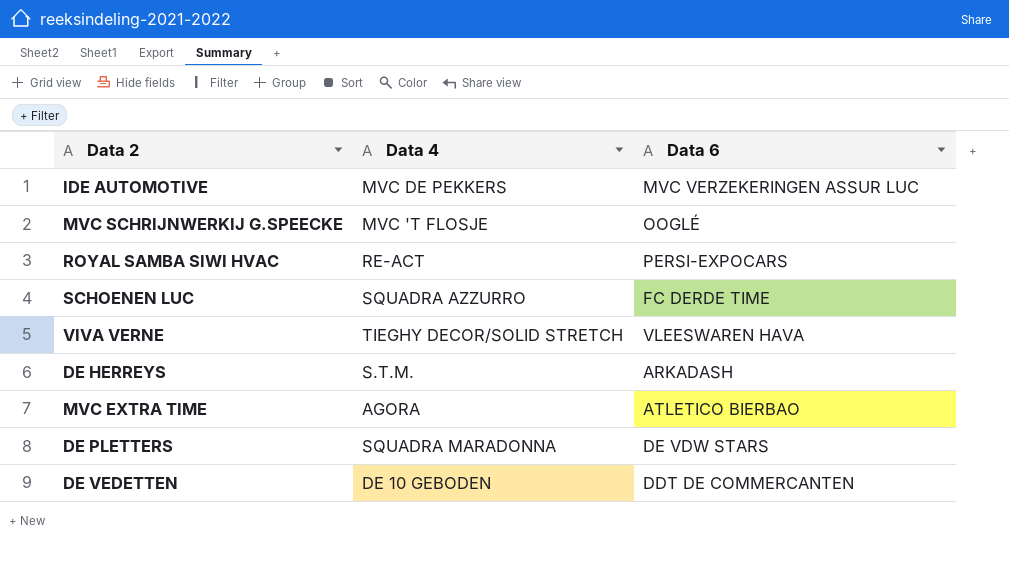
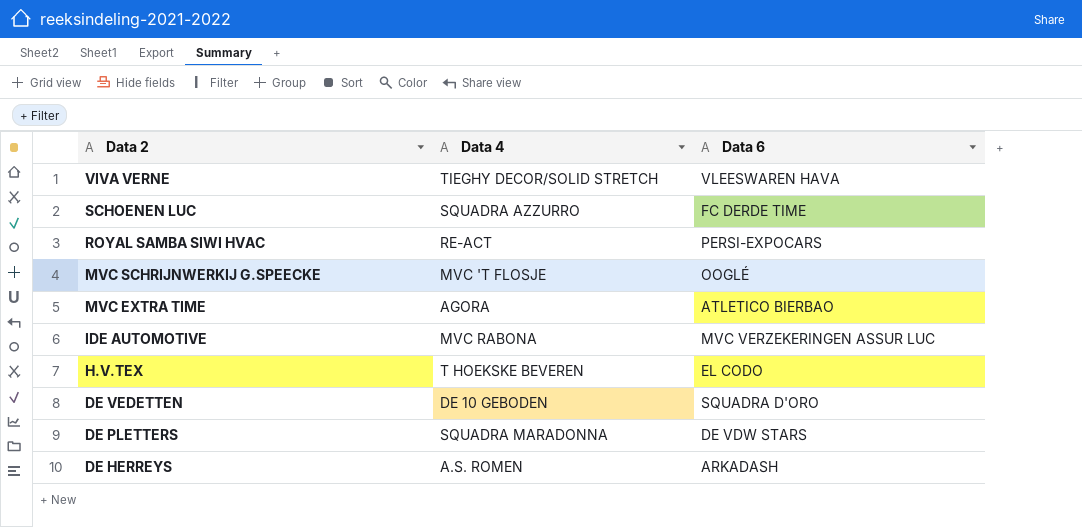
row order: none -> Data 2 descending
IDE AUTOMOTIVE | Data 4: MVC DE PEKKERS -> MVC RABONA
row H.V.TEX: none -> T HOEKSKE BEVEREN | EL CODO
DE VEDETTEN | Data 6: DDT DE COMMERCANTEN -> SQUADRA D'ORO
DE HERREYS | Data 4: S.T.M. -> A.S. ROMEN

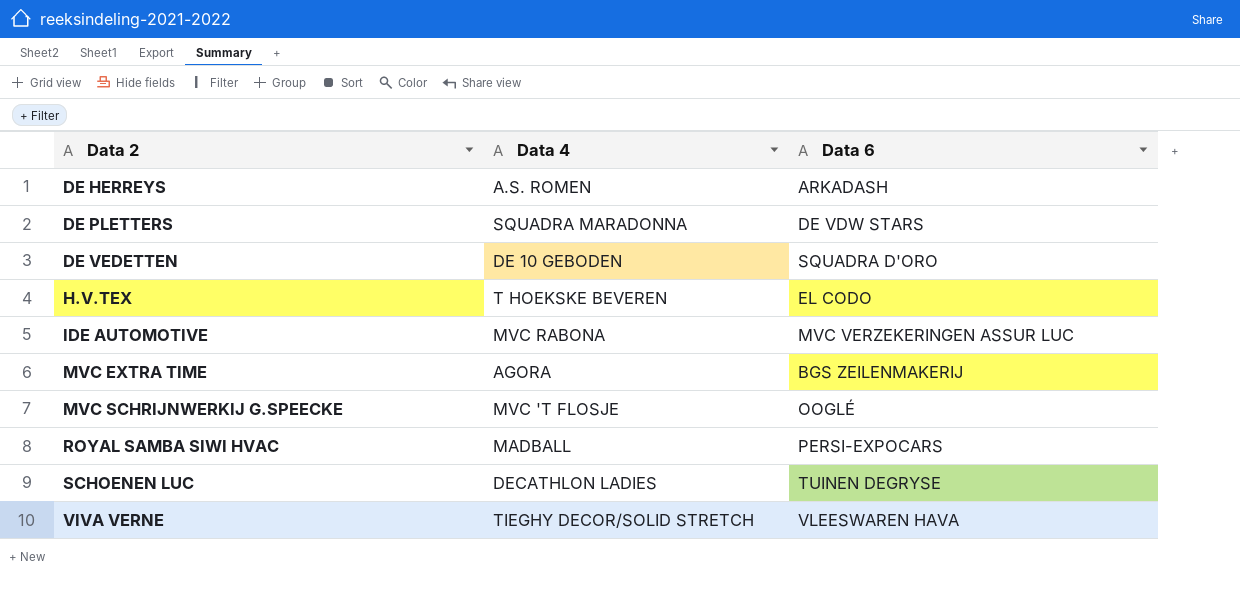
row order: Data 2 descending -> Data 2 ascending
MVC EXTRA TIME | Data 6: ATLETICO BIERBAO -> BGS ZEILENMAKERIJ
ROYAL SAMBA SIWI HVAC | Data 4: RE-ACT -> MADBALL
SCHOENEN LUC | Data 4: SQUADRA AZZURRO -> DECATHLON LADIES
SCHOENEN LUC | Data 6: FC DERDE TIME -> TUINEN DEGRYSE

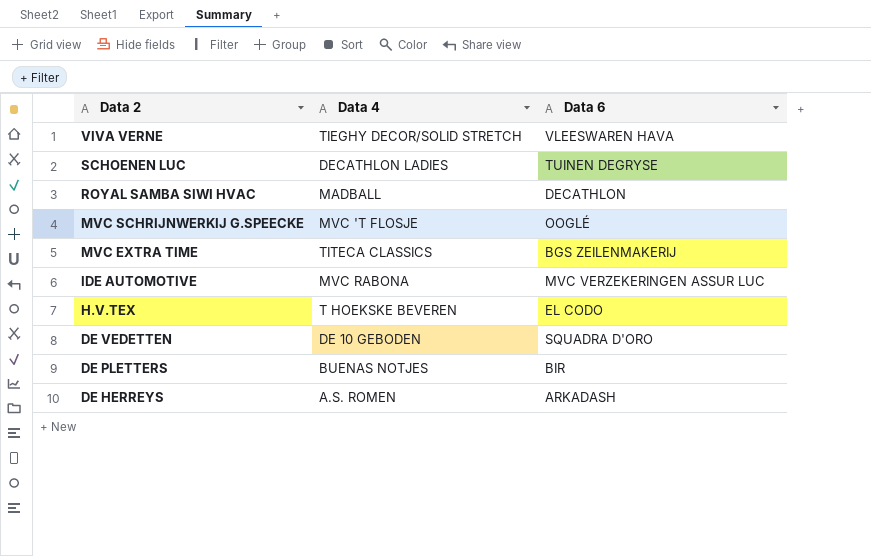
row order: Data 2 ascending -> Data 2 descending
ROYAL SAMBA SIWI HVAC | Data 6: PERSI-EXPOCARS -> DECATHLON
MVC EXTRA TIME | Data 4: AGORA -> TITECA CLASSICS
DE PLETTERS | Data 4: SQUADRA MARADONNA -> BUENAS NOTJES
DE PLETTERS | Data 6: DE VDW STARS -> BIR

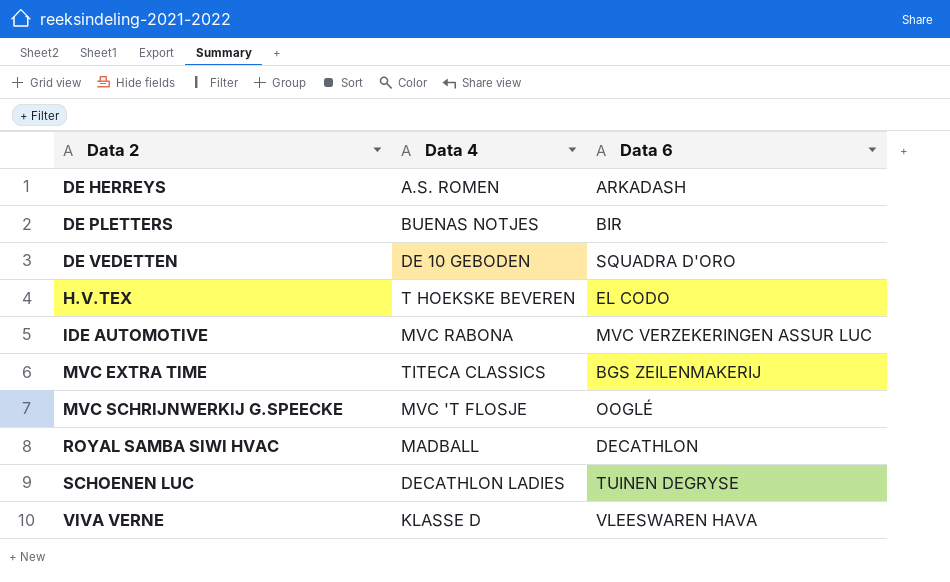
row order: Data 2 descending -> Data 2 ascending
VIVA VERNE | Data 4: TIEGHY DECOR/SOLID STRETCH -> KLASSE D

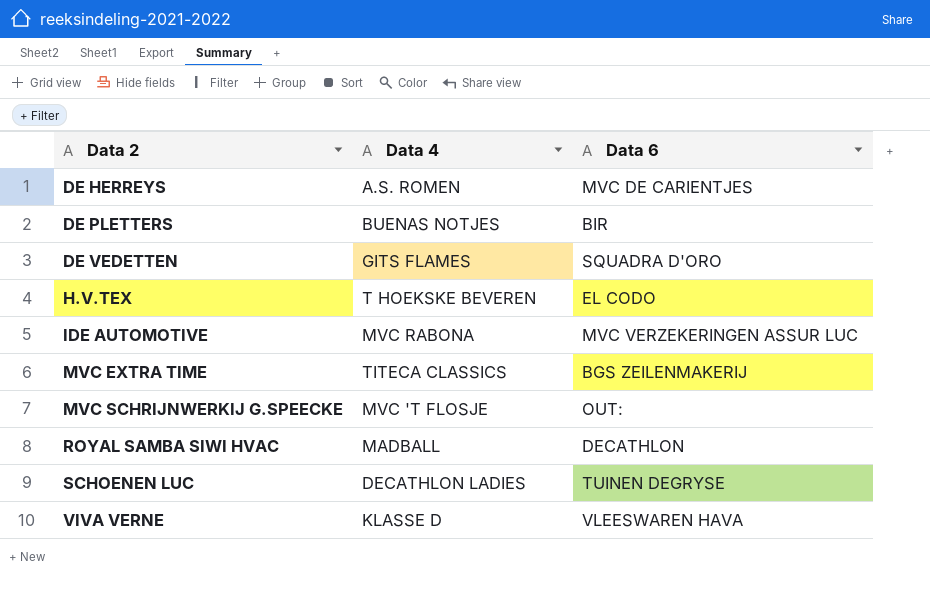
DE HERREYS | Data 6: ARKADASH -> MVC DE CARIENTJES
DE VEDETTEN | Data 4: DE 10 GEBODEN -> GITS FLAMES
MVC SCHRIJNWERKIJ G.SPEECKE | Data 6: OOGLÉ -> OUT:

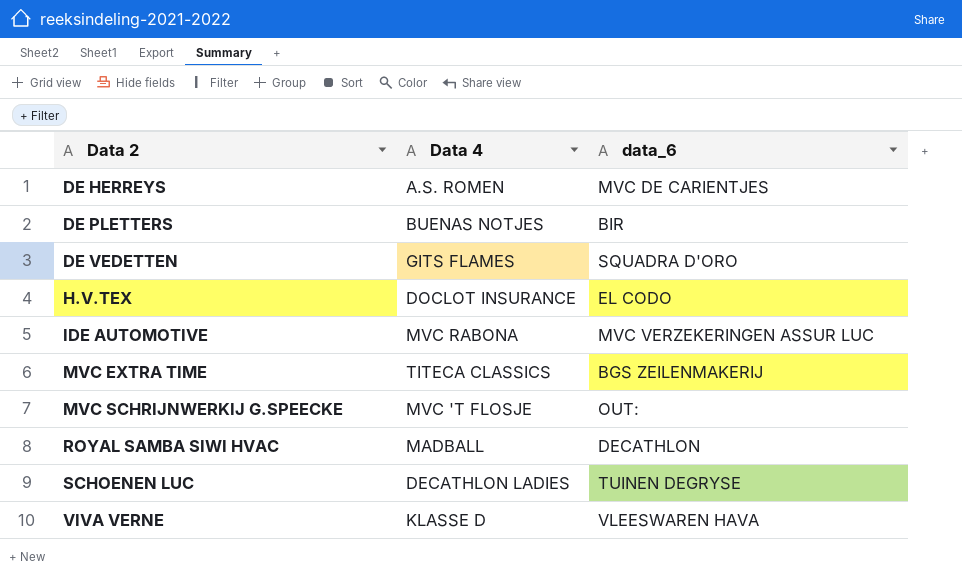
column name: Data 6 -> data_6
H.V.TEX | Data 4: T HOEKSKE BEVEREN -> DOCLOT INSURANCE

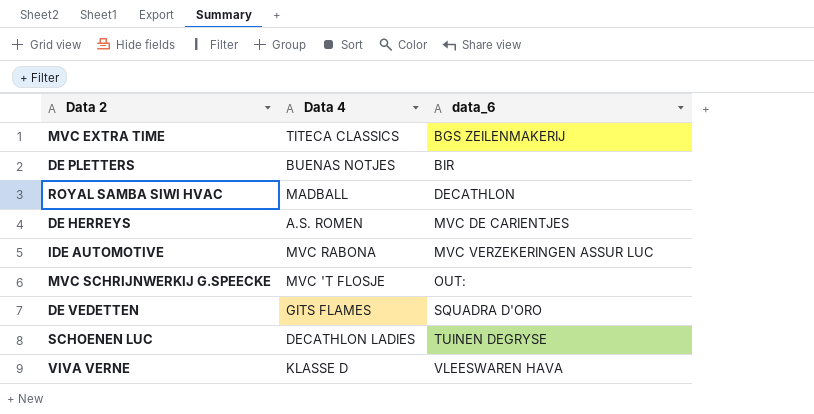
row order: Data 2 ascending -> data_6 ascending
row H.V.TEX: DOCLOT INSURANCE | EL CODO -> none

